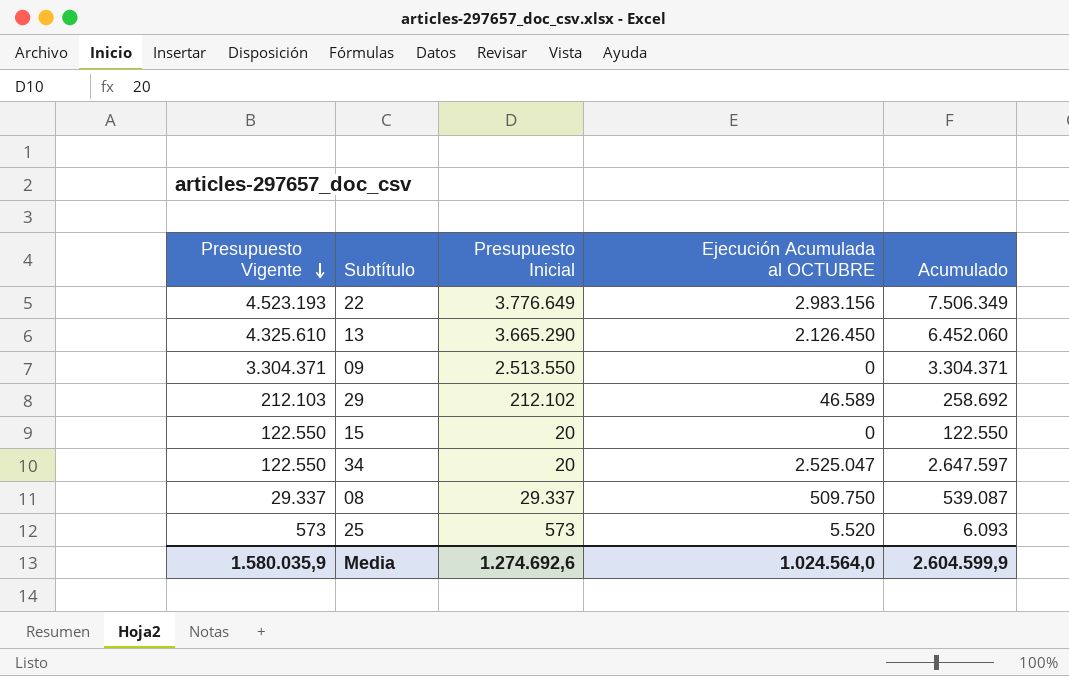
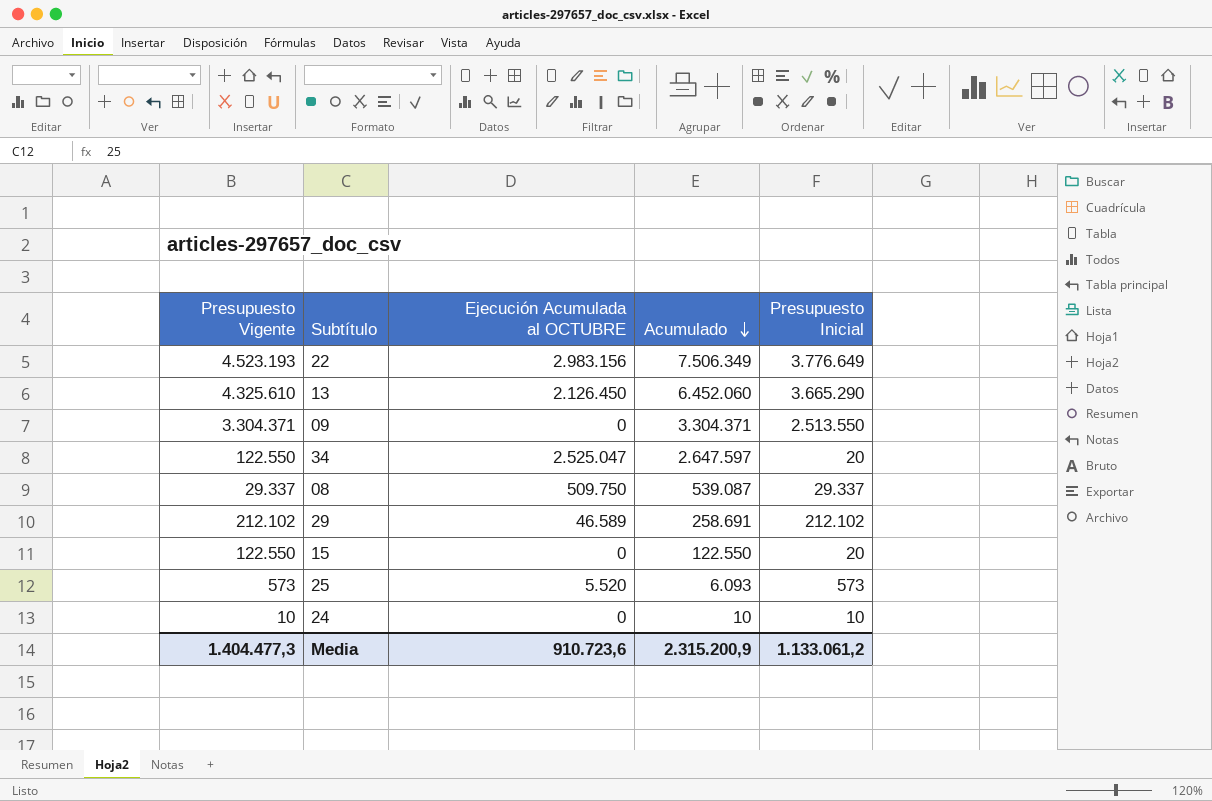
row order: Presupuesto Vigente descending -> Acumulado descending
column Presupuesto Inicial | position: 3 -> 5
29 | Presupuesto Vigente: 212.103 -> 212.102
29 | Acumulado: 258.692 -> 258.691
row 24: none -> 10 | 0 | 10 | 10
Media | Presupuesto Vigente: 1.580.035,9 -> 1.404.477,3
Media | Ejecución Acumulada al OCTUBRE: 1.024.564,0 -> 910.723,6
Media | Acumulado: 2.604.599,9 -> 2.315.200,9
Media | Presupuesto Inicial: 1.274.692,6 -> 1.133.061,2

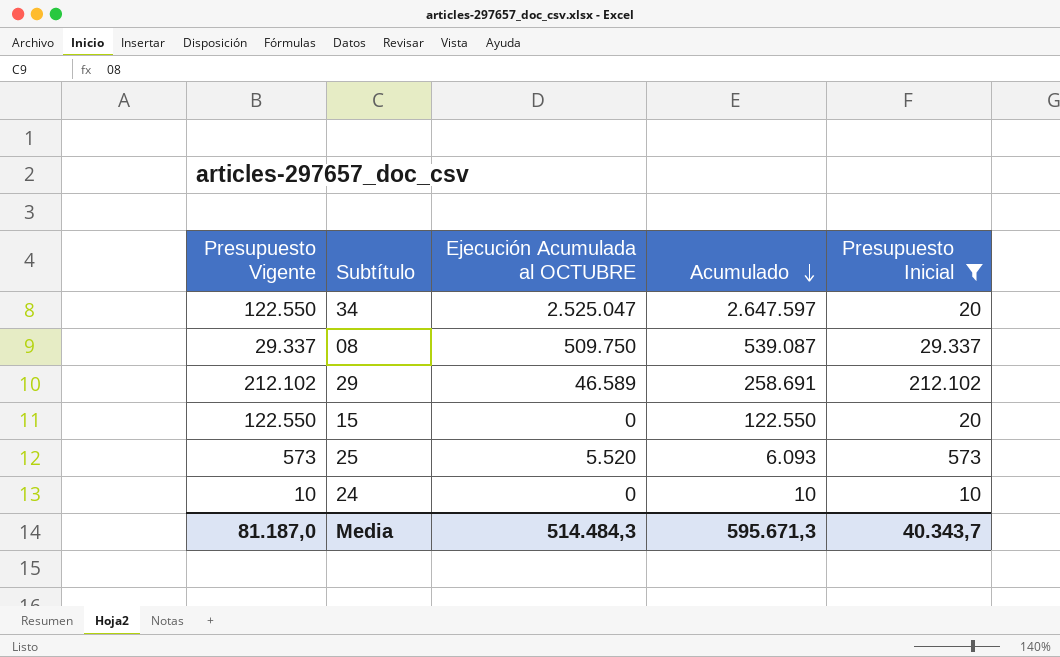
filter: none -> Presupuesto Inicial <= 212.102
Media | Presupuesto Vigente: 1.404.477,3 -> 81.187,0
Media | Ejecución Acumulada al OCTUBRE: 910.723,6 -> 514.484,3
Media | Acumulado: 2.315.200,9 -> 595.671,3
Media | Presupuesto Inicial: 1.133.061,2 -> 40.343,7

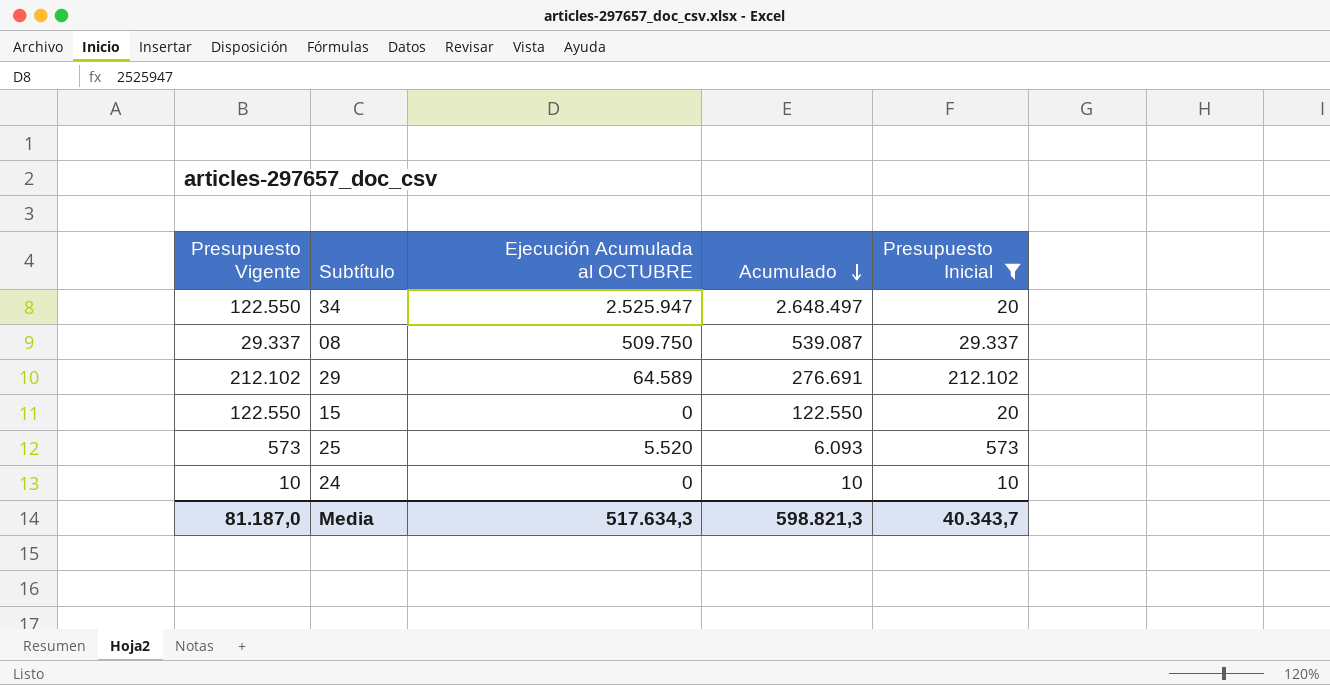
34 | Ejecución Acumulada al OCTUBRE: 2.525.047 -> 2.525.947
34 | Acumulado: 2.647.597 -> 2.648.497
29 | Ejecución Acumulada al OCTUBRE: 46.589 -> 64.589
29 | Acumulado: 258.691 -> 276.691
Media | Ejecución Acumulada al OCTUBRE: 514.484,3 -> 517.634,3
Media | Acumulado: 595.671,3 -> 598.821,3

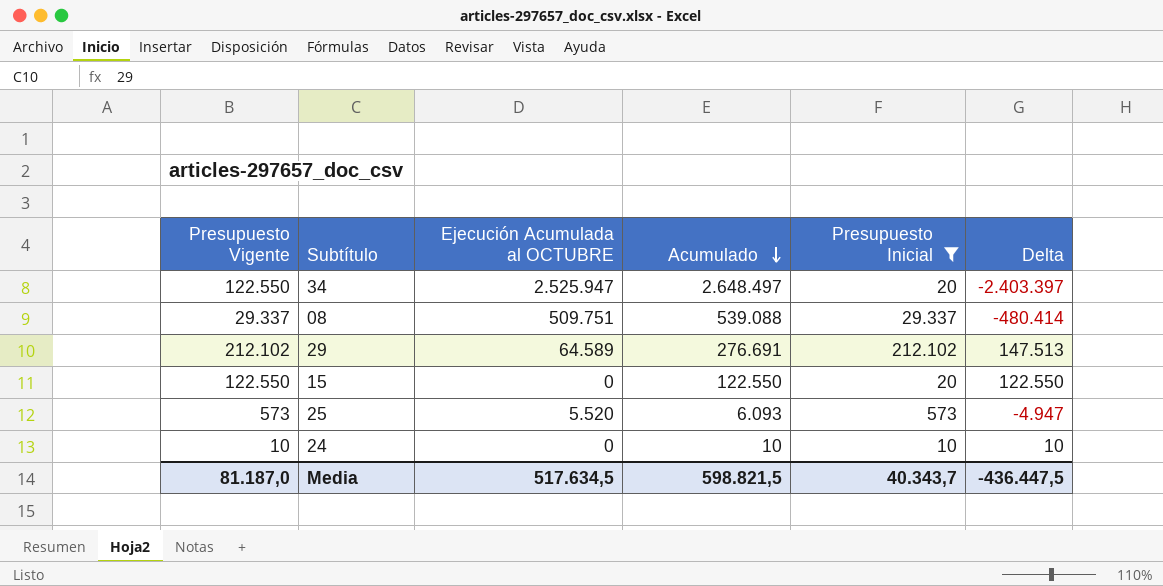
column Delta | formula: none -> [Presupuesto Vigente] - [Ejecución Acumulada al OCTUBRE]
08 | Ejecución Acumulada al OCTUBRE: 509.750 -> 509.751
08 | Acumulado: 539.087 -> 539.088
Media | Ejecución Acumulada al OCTUBRE: 517.634,3 -> 517.634,5
Media | Acumulado: 598.821,3 -> 598.821,5

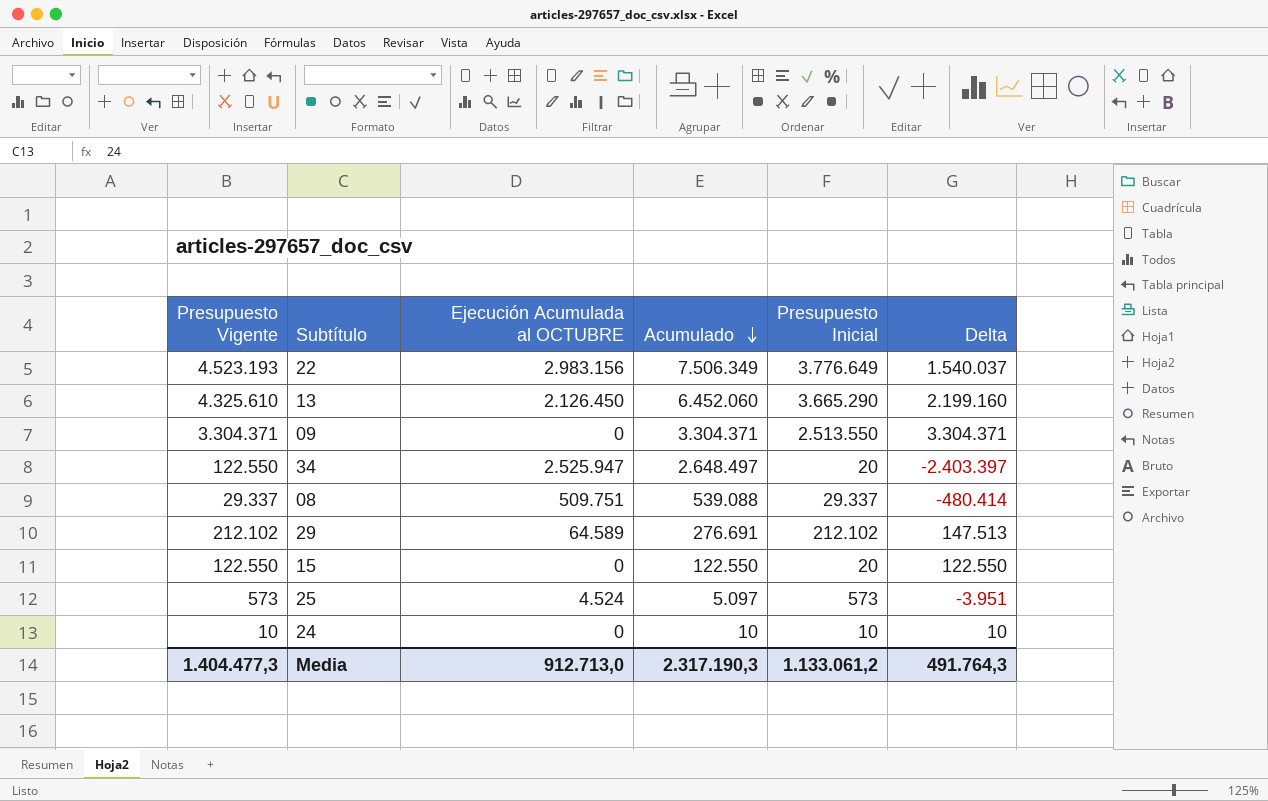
filter: Presupuesto Inicial <= 212.102 -> none
25 | Ejecución Acumulada al OCTUBRE: 5.520 -> 4.524
25 | Acumulado: 6.093 -> 5.097
25 | Delta: -4.947 -> -3.951
Media | Presupuesto Vigente: 81.187,0 -> 1.404.477,3
Media | Ejecución Acumulada al OCTUBRE: 517.634,5 -> 912.713,0
Media | Acumulado: 598.821,5 -> 2.317.190,3
Media | Presupuesto Inicial: 40.343,7 -> 1.133.061,2
Media | Delta: -436.447,5 -> 491.764,3

